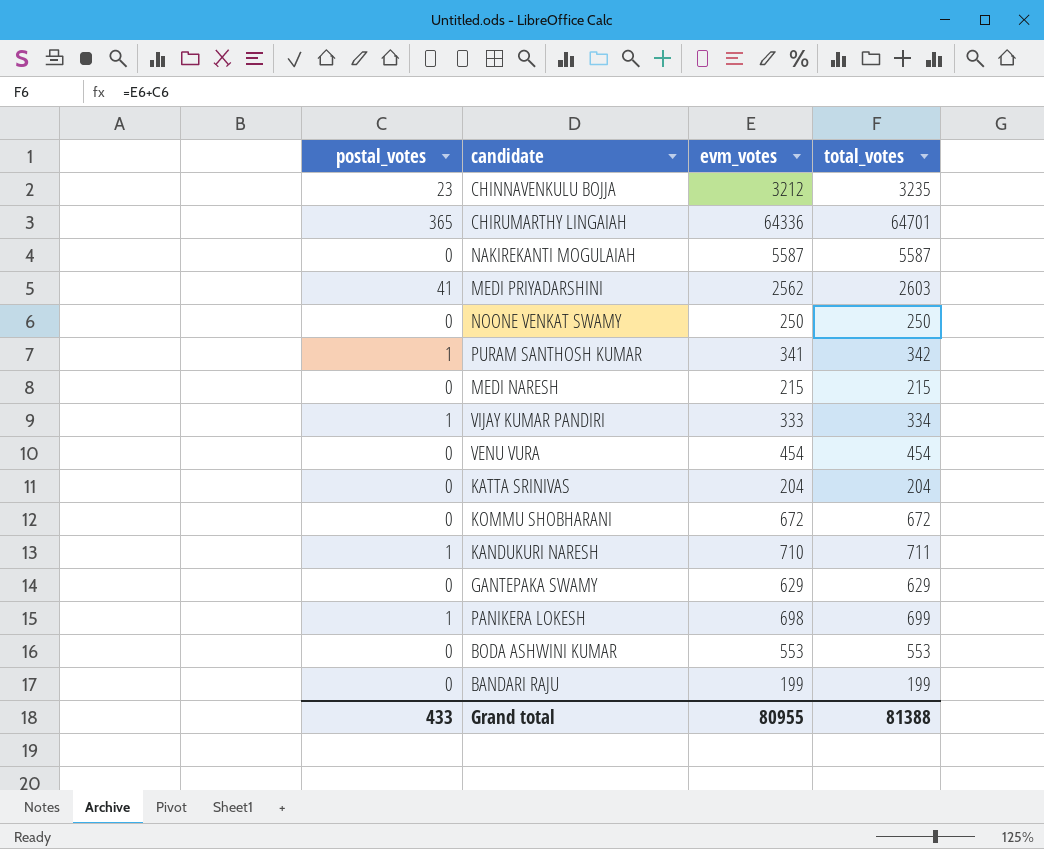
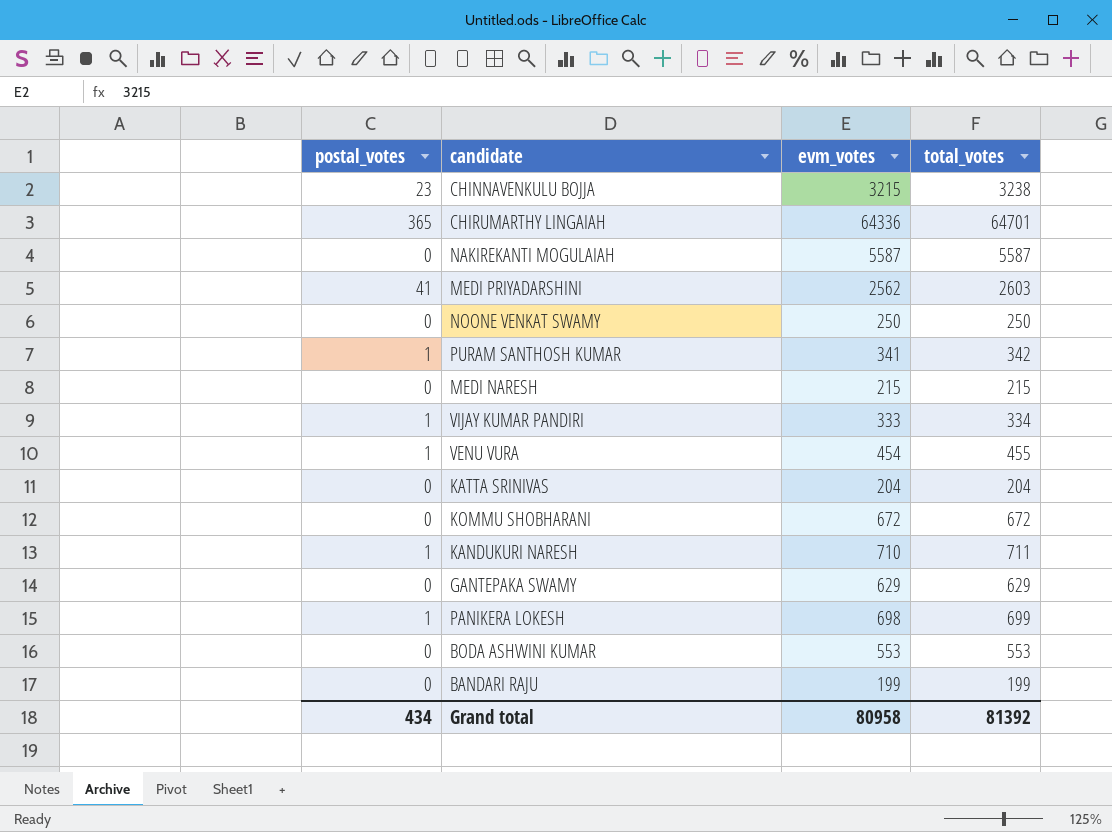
CHINNAVENKULU BOJJA | evm_votes: 3212 -> 3215
CHINNAVENKULU BOJJA | total_votes: 3235 -> 3238
VENU VURA | postal_votes: 0 -> 1
VENU VURA | total_votes: 454 -> 455
Grand total | postal_votes: 433 -> 434
Grand total | evm_votes: 80955 -> 80958
Grand total | total_votes: 81388 -> 81392

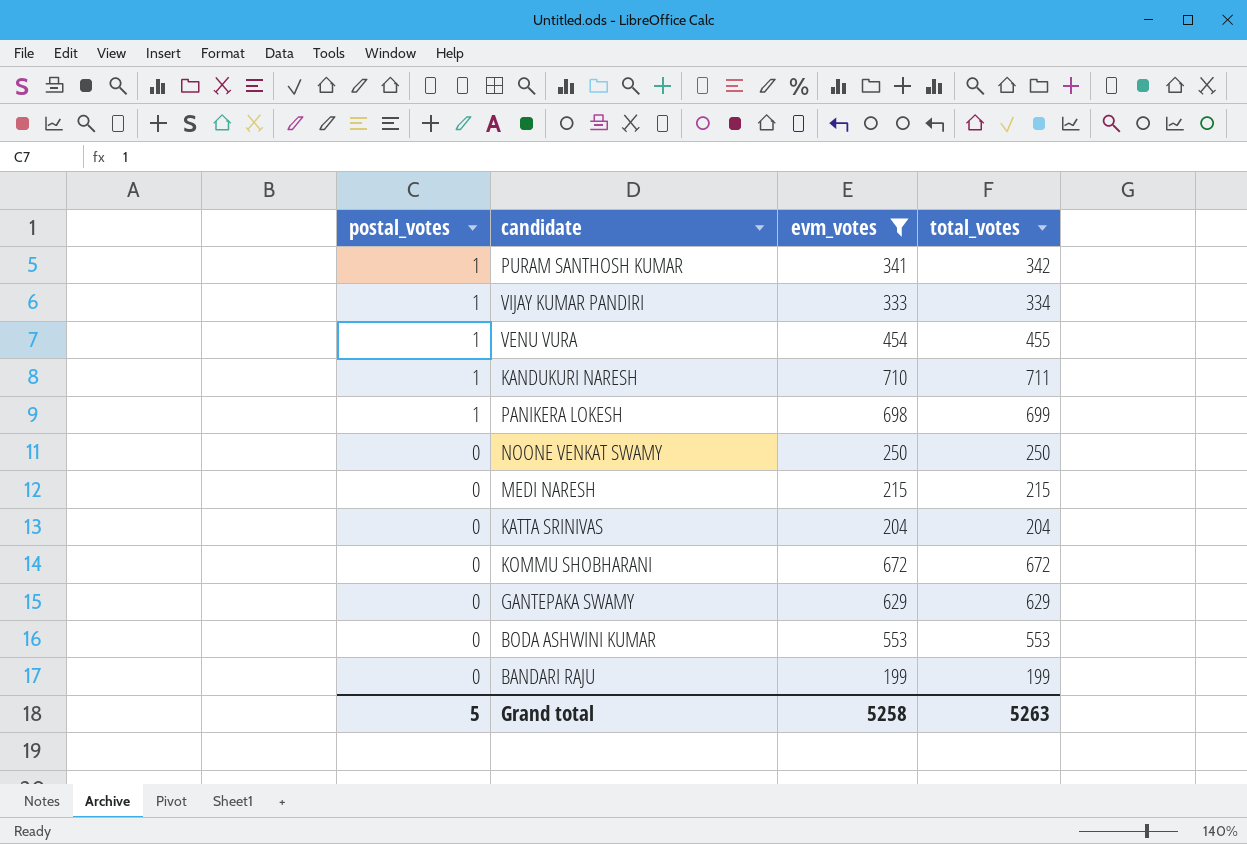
filter: none -> evm_votes <= 710
row order: none -> postal_votes descending
Grand total | postal_votes: 434 -> 5
Grand total | evm_votes: 80958 -> 5258
Grand total | total_votes: 81392 -> 5263

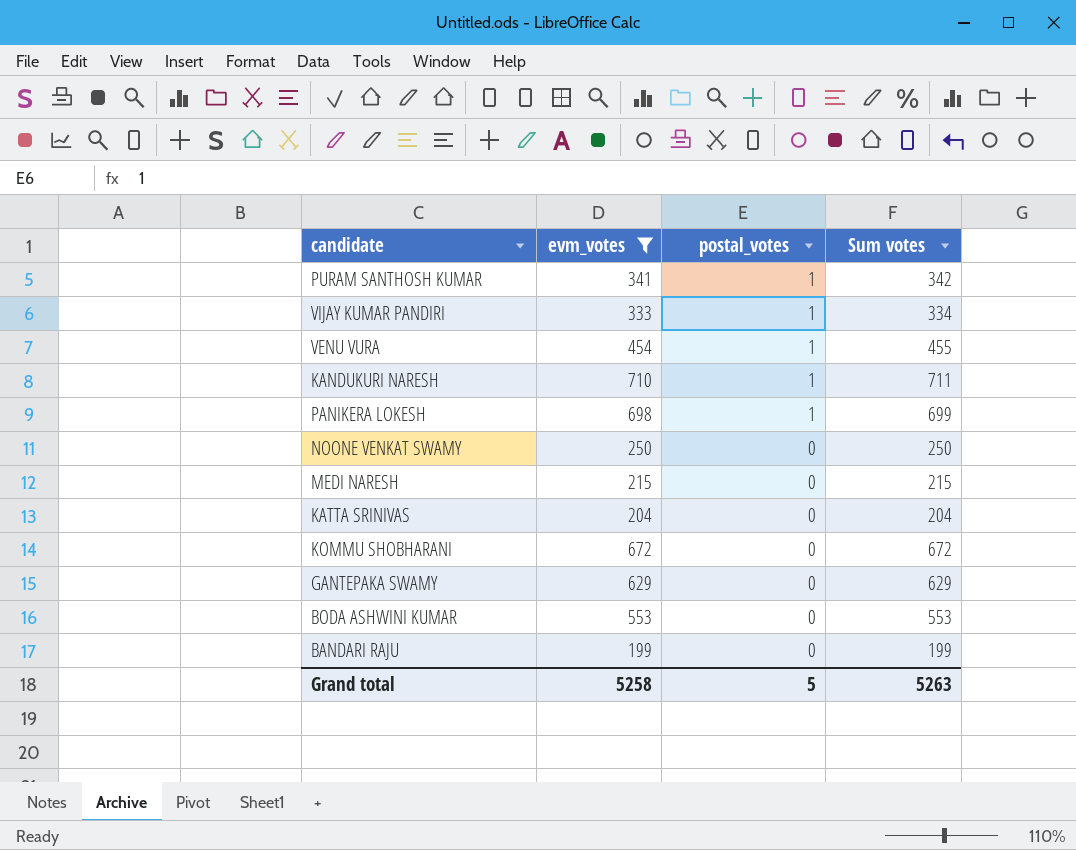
column postal_votes | position: 1 -> 3
column name: total_votes -> Sum votes

